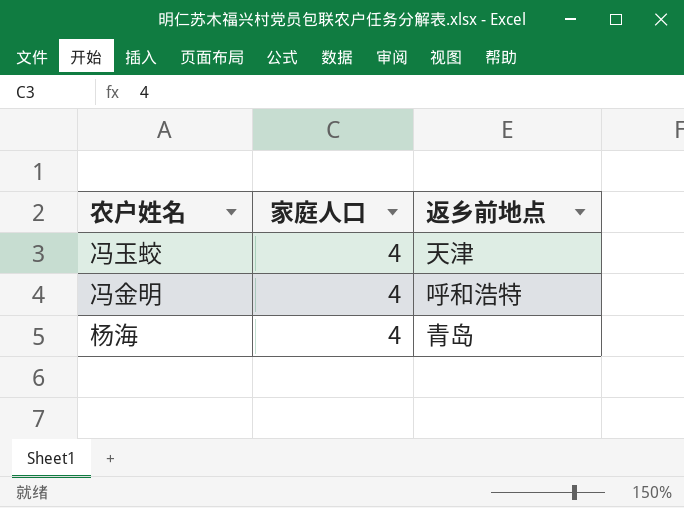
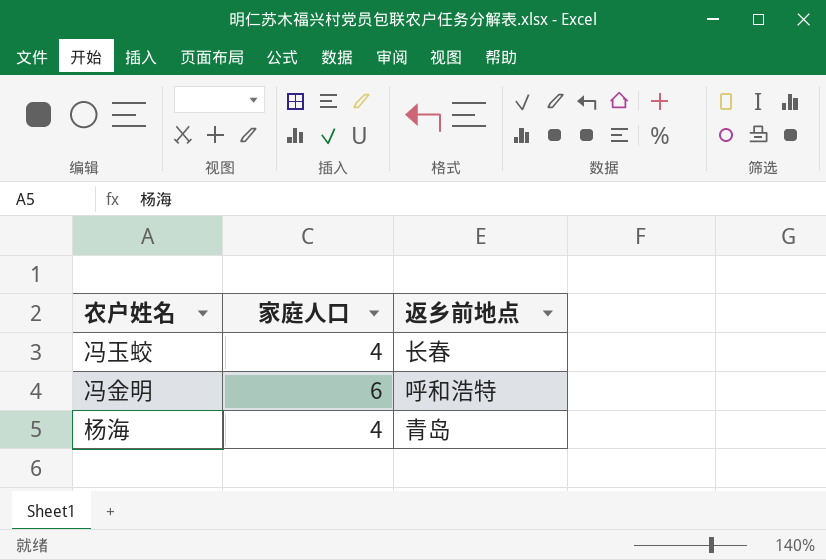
冯玉蛟 | 返乡前地点: 天津 -> 长春
冯金明 | 家庭人口: 4 -> 6

